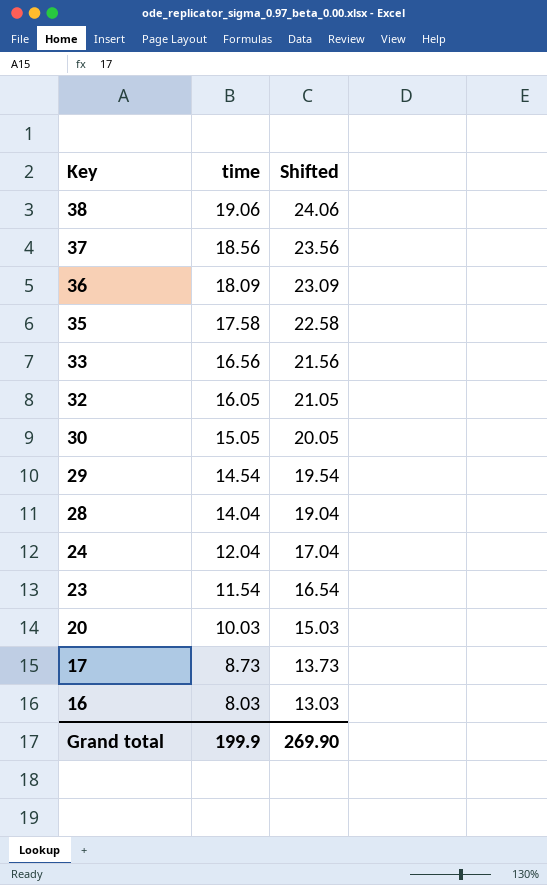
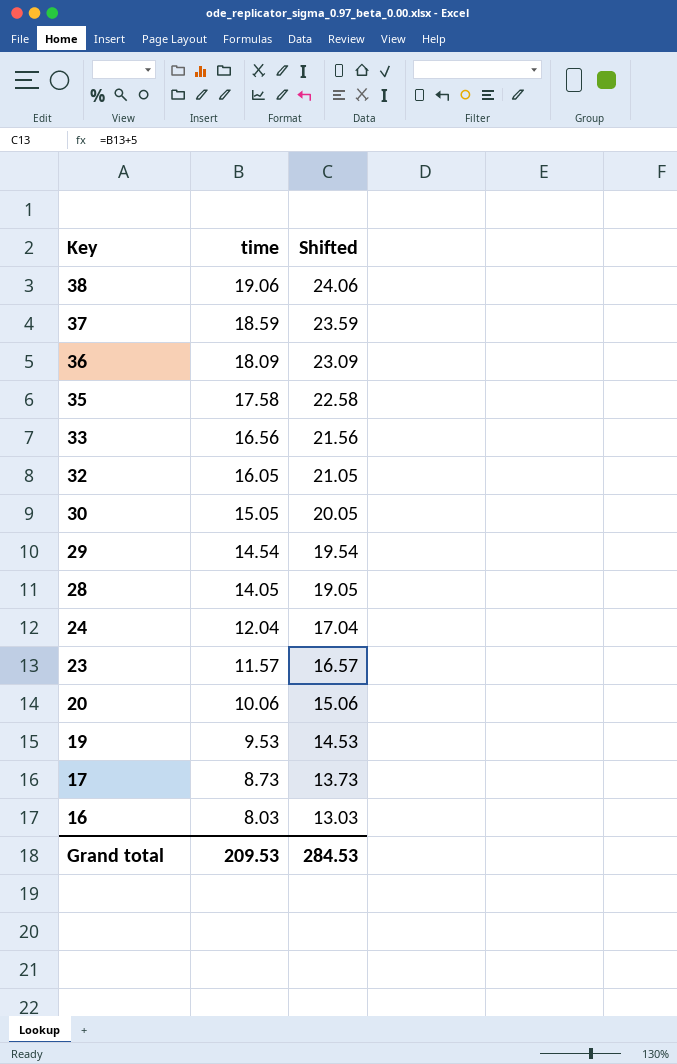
37 | time: 18.56 -> 18.59
37 | Shifted: 23.56 -> 23.59
28 | time: 14.04 -> 14.05
28 | Shifted: 19.04 -> 19.05
23 | time: 11.54 -> 11.57
23 | Shifted: 16.54 -> 16.57
20 | time: 10.03 -> 10.06
20 | Shifted: 15.03 -> 15.06
row 19: none -> 9.53 | 14.53
Grand total | time: 199.9 -> 209.53
Grand total | Shifted: 269.90 -> 284.53

